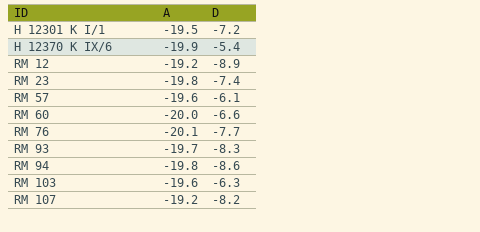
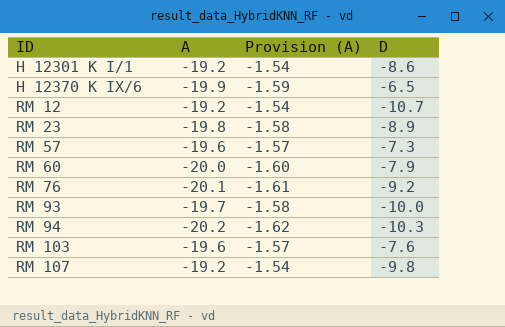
column Provision (A) | formula: none -> [A] * 0.08
H 12301 K I/1 | A: -19.5 -> -19.2
H 12301 K I/1 | D: -7.2 -> -8.6
H 12370 K IX/6 | D: -5.4 -> -6.5
RM 12 | D: -8.9 -> -10.7
RM 23 | D: -7.4 -> -8.9
RM 57 | D: -6.1 -> -7.3
RM 60 | D: -6.6 -> -7.9
RM 76 | D: -7.7 -> -9.2
RM 93 | D: -8.3 -> -10.0
RM 94 | A: -19.8 -> -20.2
RM 94 | D: -8.6 -> -10.3
RM 103 | D: -6.3 -> -7.6
RM 107 | D: -8.2 -> -9.8

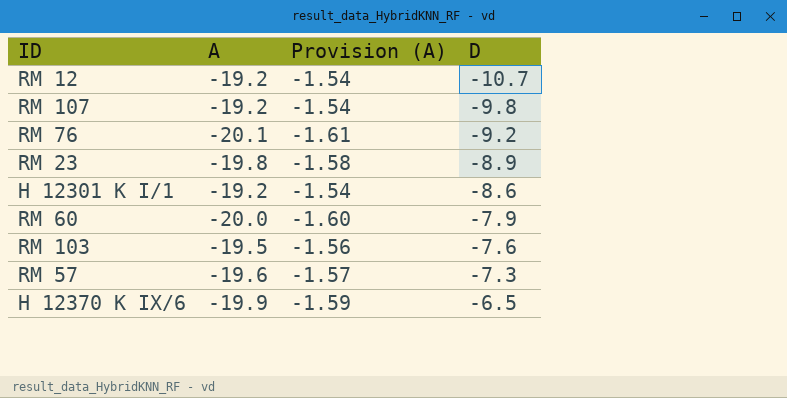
row order: ID ascending -> D ascending
row RM 93: -19.7 | -1.58 | -10.0 -> none
row RM 94: -20.2 | -1.62 | -10.3 -> none
RM 103 | A: -19.6 -> -19.5
RM 103 | Provision (A): -1.57 -> -1.56

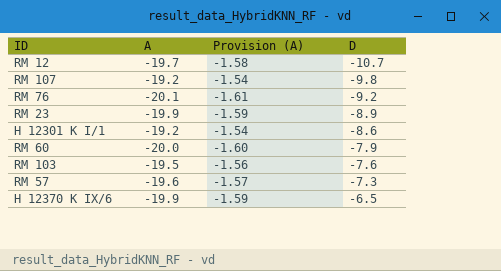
RM 12 | A: -19.2 -> -19.7
RM 12 | Provision (A): -1.54 -> -1.58
RM 23 | A: -19.8 -> -19.9
RM 23 | Provision (A): -1.58 -> -1.59

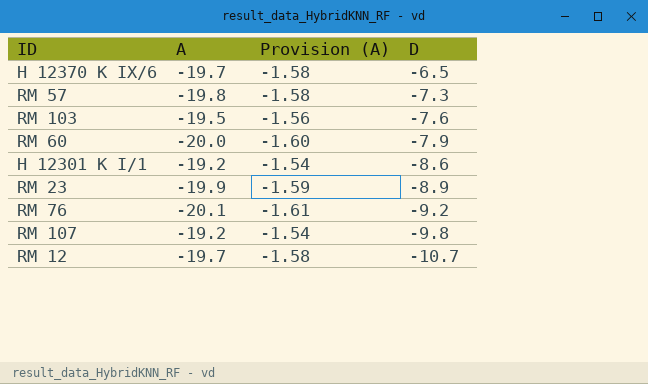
row order: D ascending -> D descending
H 12370 K IX/6 | A: -19.9 -> -19.7
H 12370 K IX/6 | Provision (A): -1.59 -> -1.58
RM 57 | A: -19.6 -> -19.8
RM 57 | Provision (A): -1.57 -> -1.58

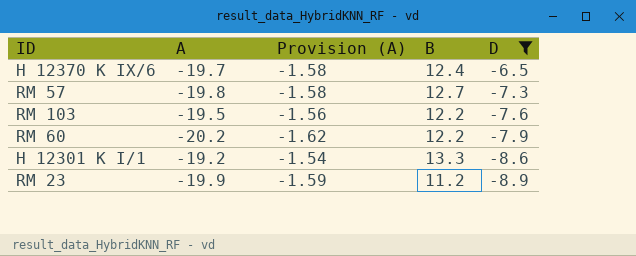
filter: none -> D >= -8.9
column B | position: none -> 4
RM 60 | A: -20.0 -> -20.2
RM 60 | Provision (A): -1.60 -> -1.62

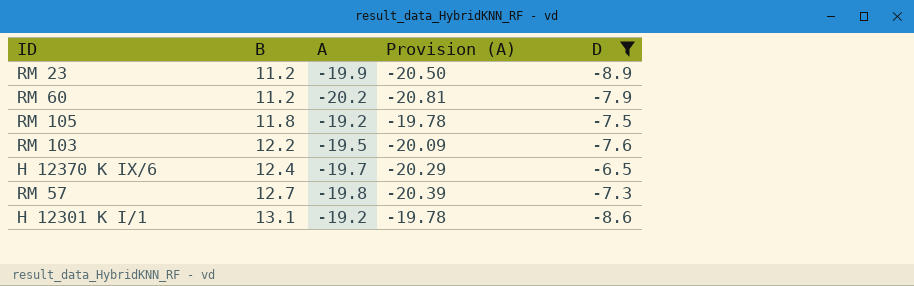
row order: D descending -> B ascending
column B | position: 4 -> 2
column Provision (A) | formula: [A] * 0.08 -> [A] * 1.03
RM 60 | B: 12.2 -> 11.2
row RM 105: none -> 11.8 | -19.2 | -19.78 | -7.5
H 12301 K I/1 | B: 13.3 -> 13.1

